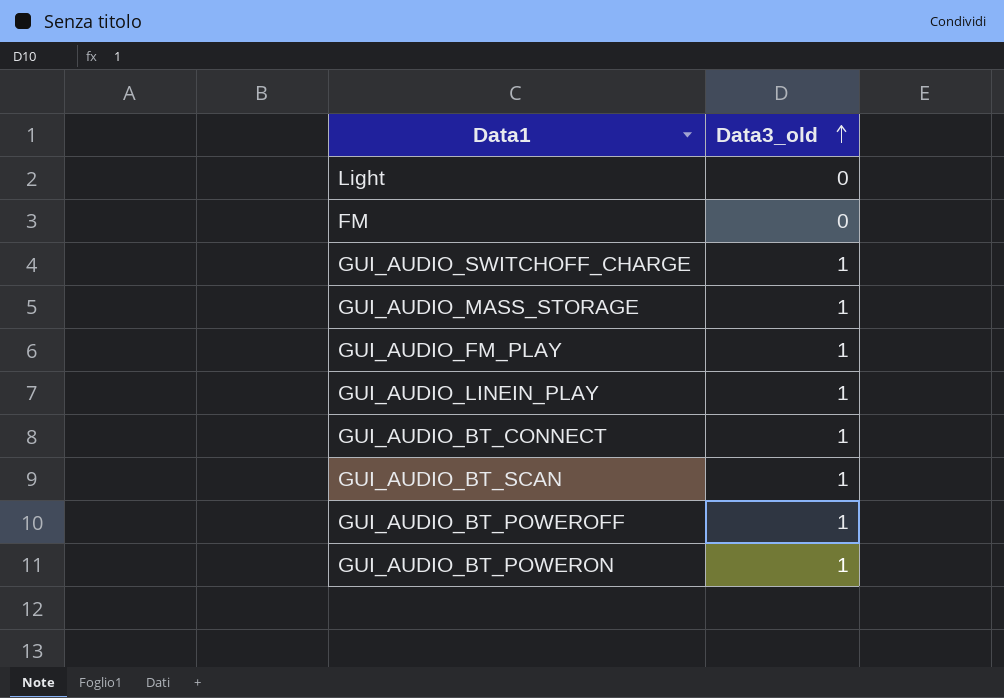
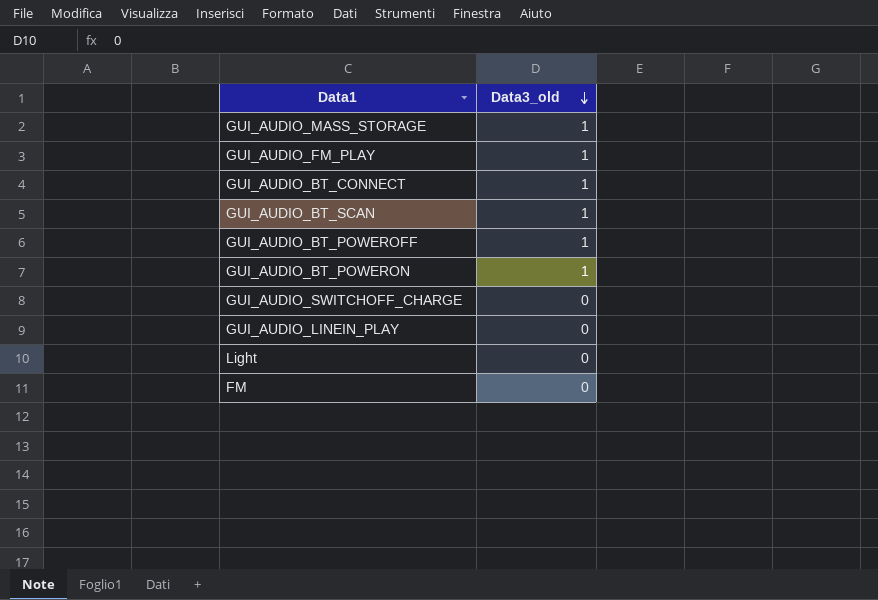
row order: Data3_old ascending -> Data3_old descending
GUI_AUDIO_SWITCHOFF_CHARGE | Data3_old: 1 -> 0
GUI_AUDIO_LINEIN_PLAY | Data3_old: 1 -> 0

